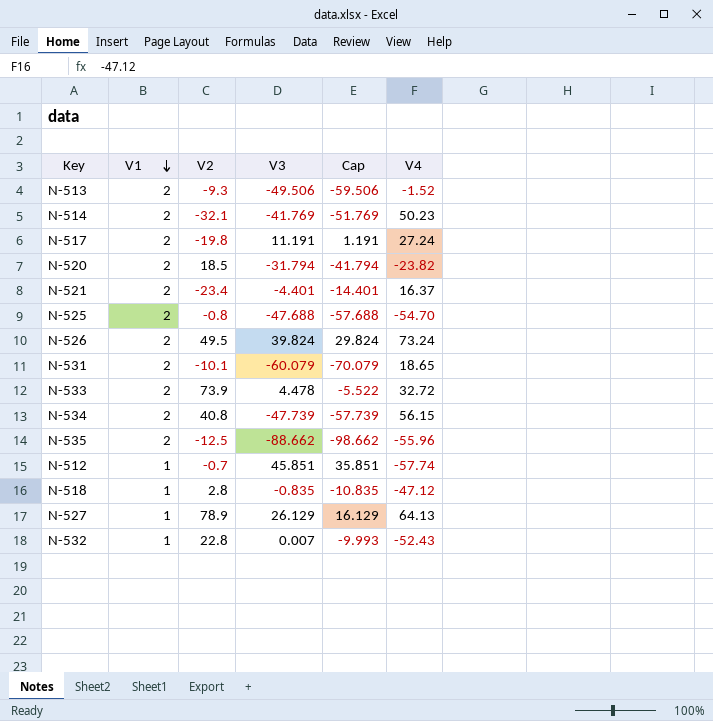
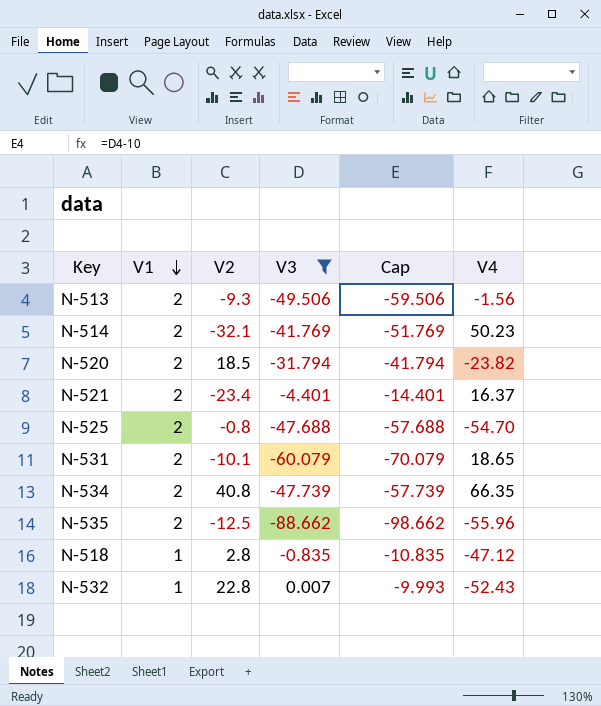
filter: none -> V3 <= 0.007
N-513 | V4: -1.52 -> -1.56
N-534 | V4: 56.15 -> 66.35

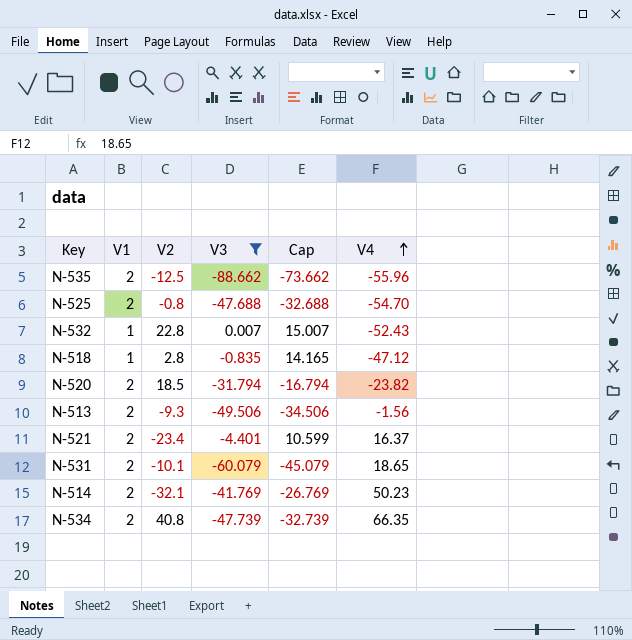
row order: V1 descending -> V4 ascending
column Cap | formula: [V3] - 10 -> [V3] + 15

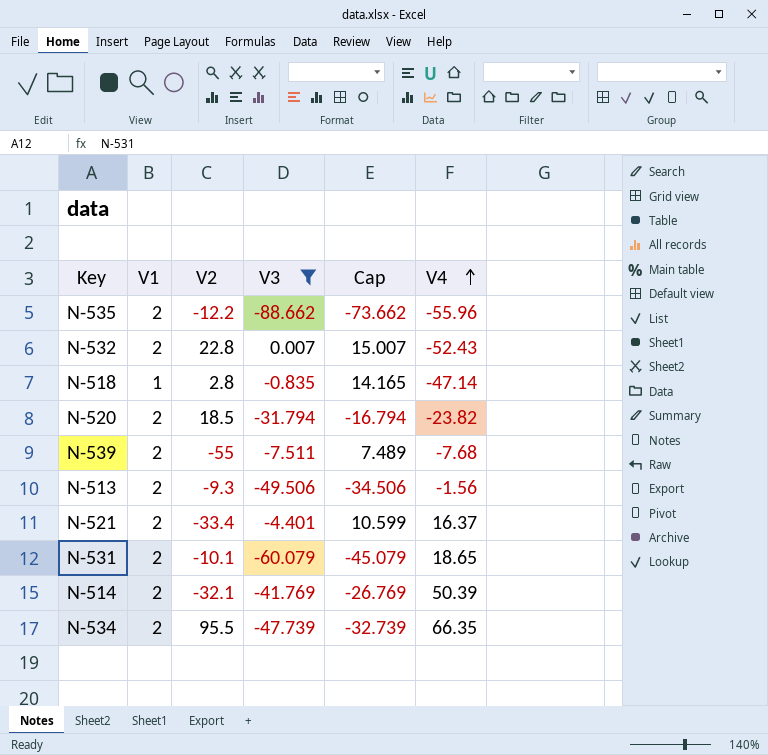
row N-525: 2 | -0.8 | -47.688 | -32.688 | -54.70 -> none
N-535 | V2: -12.5 -> -12.2
N-532 | V1: 1 -> 2
N-518 | V4: -47.12 -> -47.14
row N-539: none -> 2 | -55 | -7.511 | 7.489 | -7.68
N-521 | V2: -23.4 -> -33.4
N-514 | V4: 50.23 -> 50.39
N-534 | V2: 40.8 -> 95.5

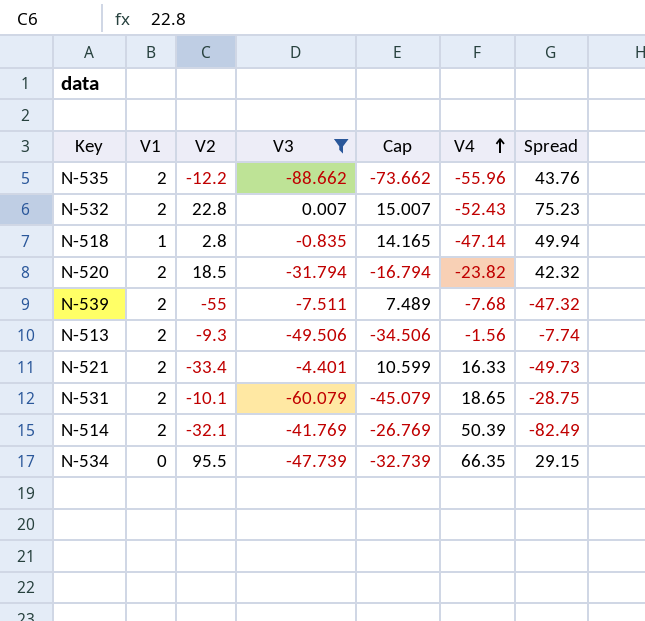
column Spread | formula: none -> [V2] - [V4]
N-521 | V4: 16.37 -> 16.33
N-534 | V1: 2 -> 0

